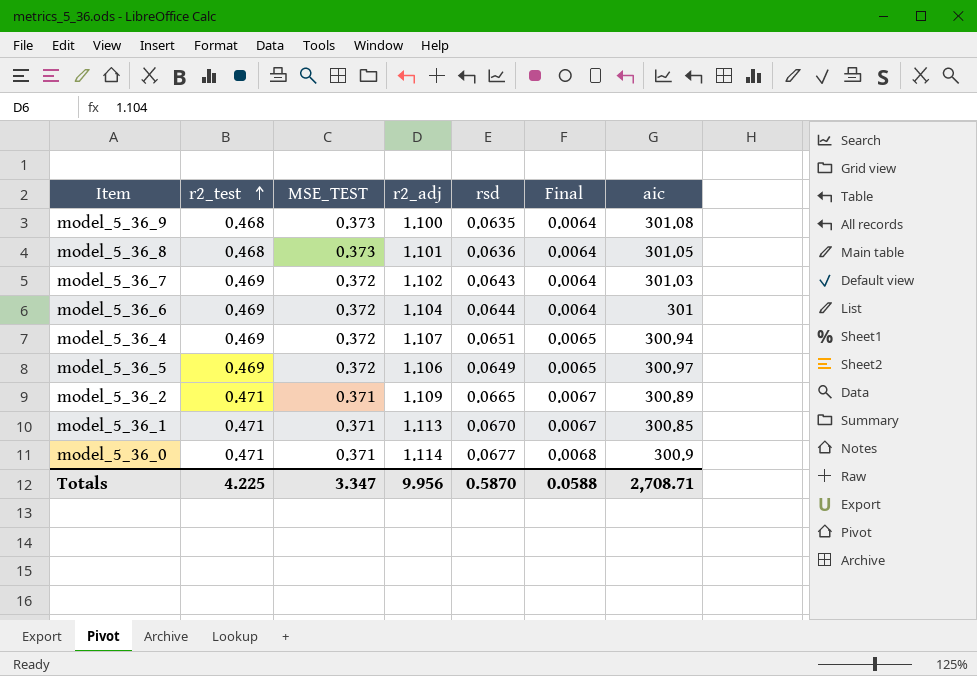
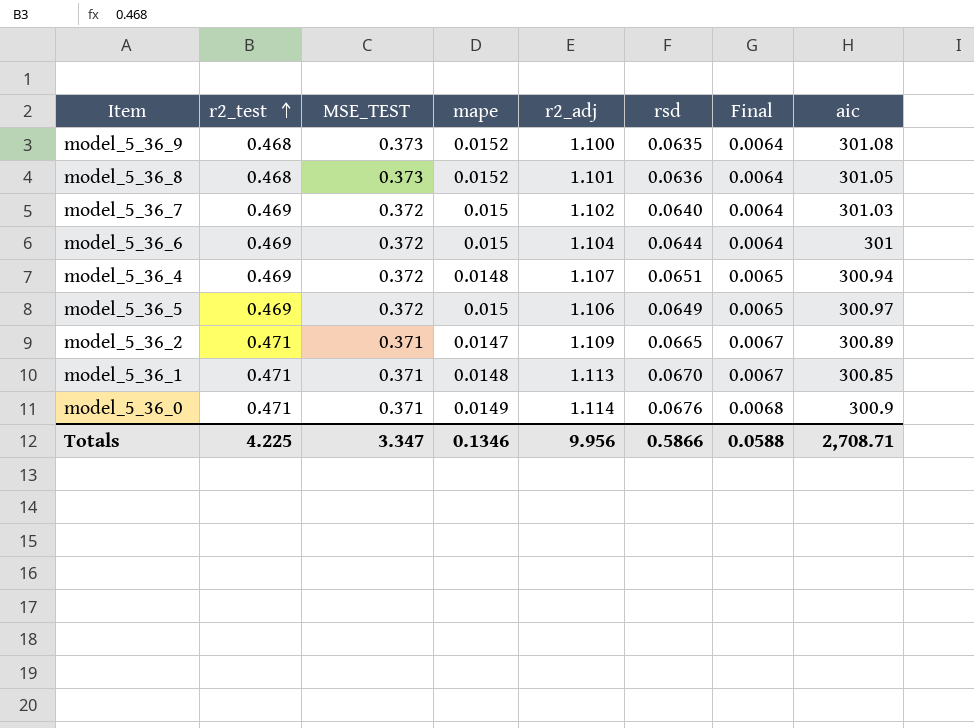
column mape | position: none -> 4
model_5_36_7 | rsd: 0.0643 -> 0.0640
model_5_36_0 | rsd: 0.0677 -> 0.0676
Totals | rsd: 0.5870 -> 0.5866

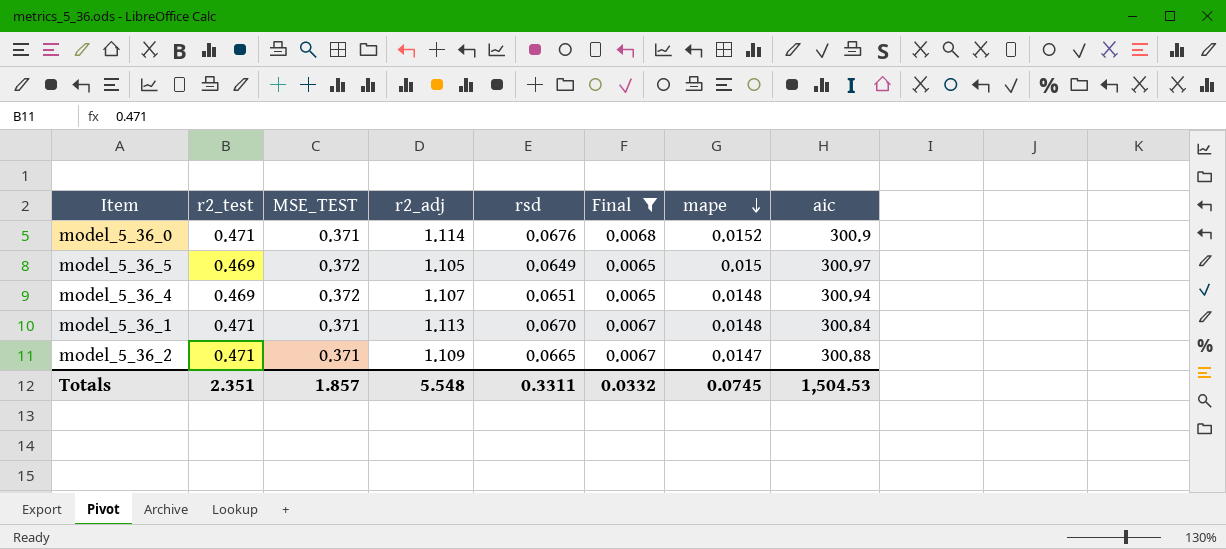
filter: none -> Final != 0.0064
row order: r2_test ascending -> mape descending
column mape | position: 4 -> 7
model_5_36_0 | mape: 0.0149 -> 0.0152
model_5_36_5 | r2_adj: 1.106 -> 1.105
model_5_36_1 | aic: 300.85 -> 300.84
model_5_36_2 | aic: 300.89 -> 300.88
Totals | r2_test: 4.225 -> 2.351
Totals | MSE_TEST: 3.347 -> 1.857
Totals | r2_adj: 9.956 -> 5.548
Totals | rsd: 0.5866 -> 0.3311
Totals | Final: 0.0588 -> 0.0332
Totals | mape: 0.1346 -> 0.0745
Totals | aic: 2,708.71 -> 1,504.53

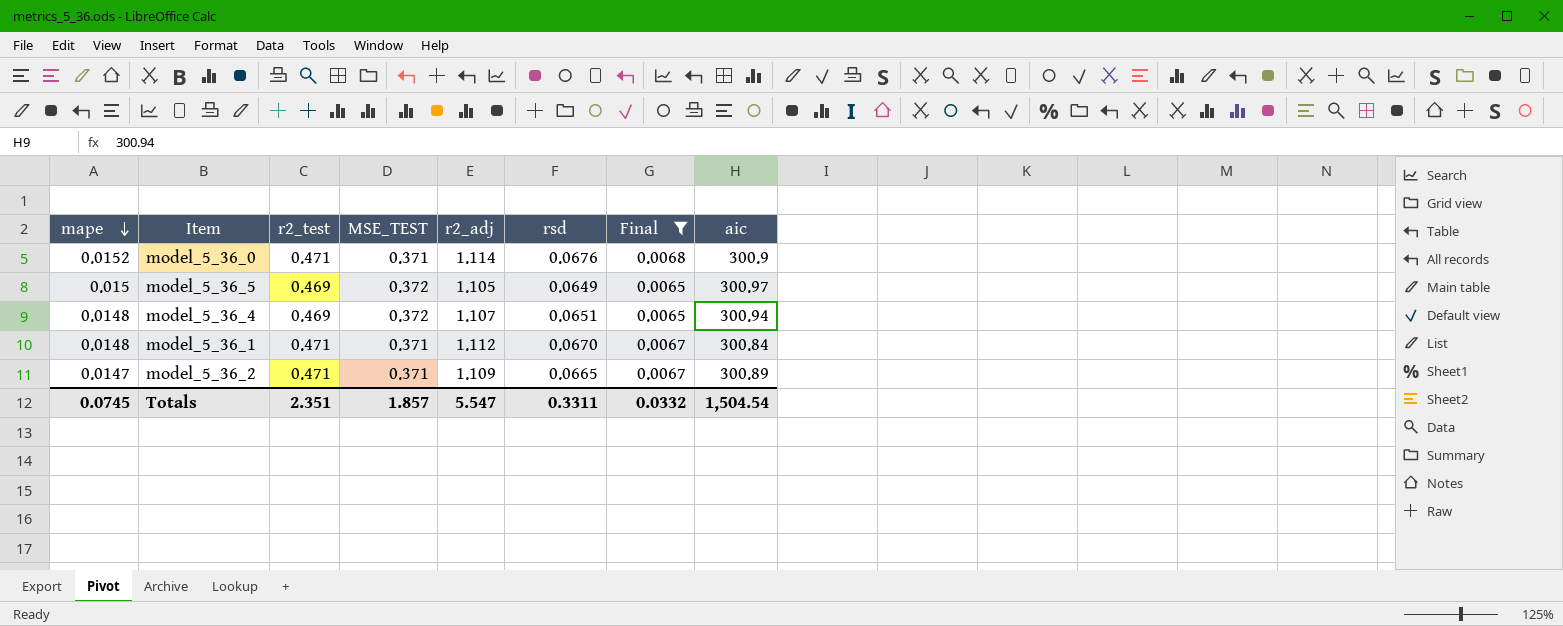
column mape | position: 7 -> 1
model_5_36_1 | r2_adj: 1.113 -> 1.112
model_5_36_2 | aic: 300.88 -> 300.89
Totals | r2_adj: 5.548 -> 5.547
Totals | aic: 1,504.53 -> 1,504.54

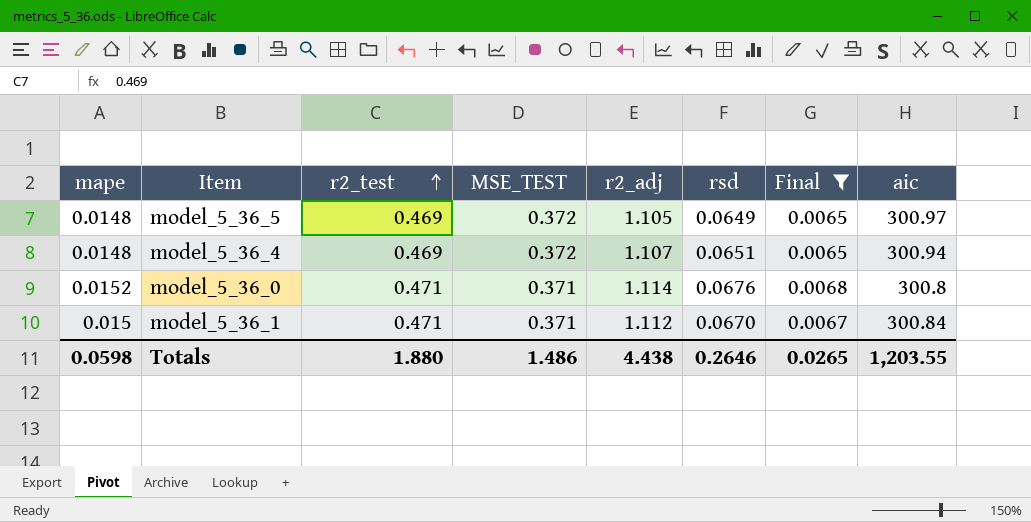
row order: mape descending -> r2_test ascending
row model_5_36_2: 0.0147 | 0.471 | 0.371 | 1.109 | 0.0665 | 0.0067 | 300.89 -> none
model_5_36_5 | mape: 0.015 -> 0.0148
model_5_36_0 | aic: 300.9 -> 300.8
model_5_36_1 | mape: 0.0148 -> 0.015
Totals | mape: 0.0745 -> 0.0598
Totals | r2_test: 2.351 -> 1.880
Totals | MSE_TEST: 1.857 -> 1.486
Totals | r2_adj: 5.547 -> 4.438
Totals | rsd: 0.3311 -> 0.2646
Totals | Final: 0.0332 -> 0.0265
Totals | aic: 1,504.54 -> 1,203.55

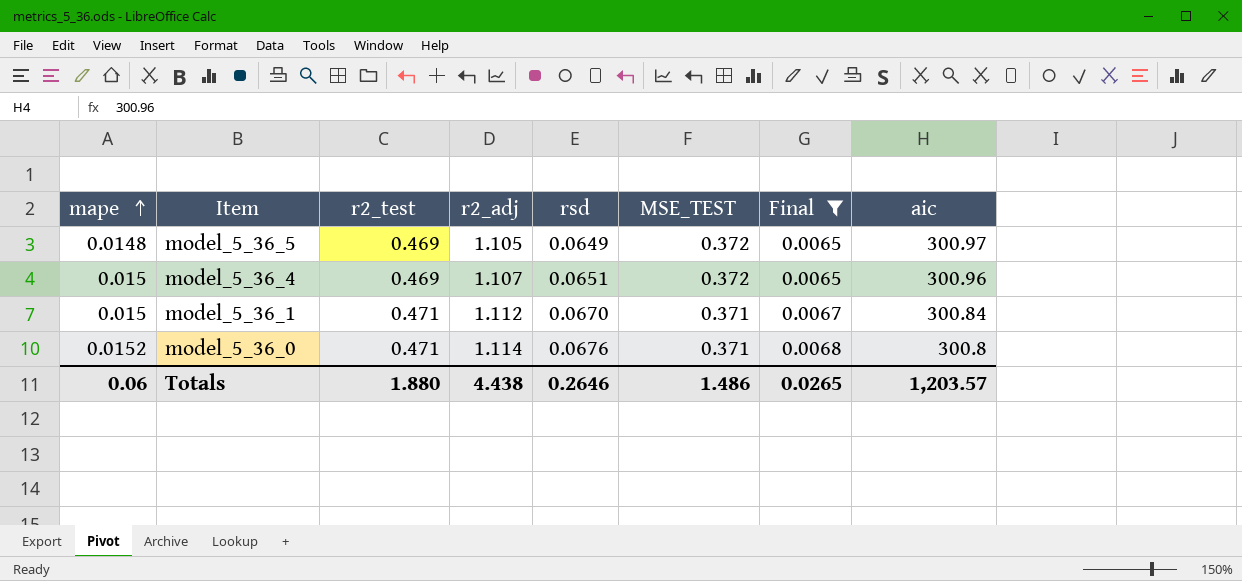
row order: r2_test ascending -> mape ascending
column MSE_TEST | position: 4 -> 6
model_5_36_4 | mape: 0.0148 -> 0.015
model_5_36_4 | aic: 300.94 -> 300.96
Totals | mape: 0.0598 -> 0.06
Totals | aic: 1,203.55 -> 1,203.57

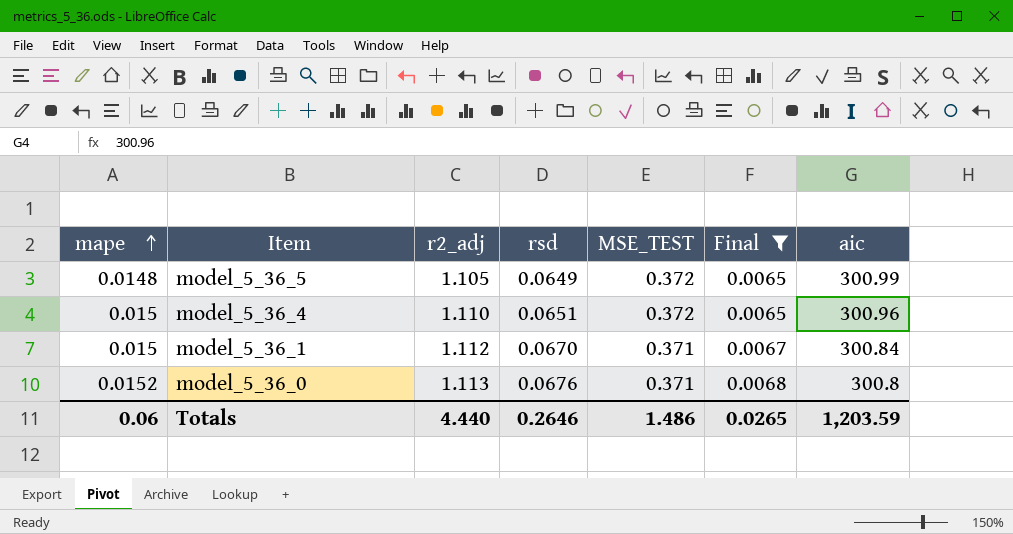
column r2_test | position: 3 -> none
model_5_36_5 | aic: 300.97 -> 300.99
model_5_36_4 | r2_adj: 1.107 -> 1.110
model_5_36_0 | r2_adj: 1.114 -> 1.113
Totals | r2_adj: 4.438 -> 4.440
Totals | aic: 1,203.57 -> 1,203.59

